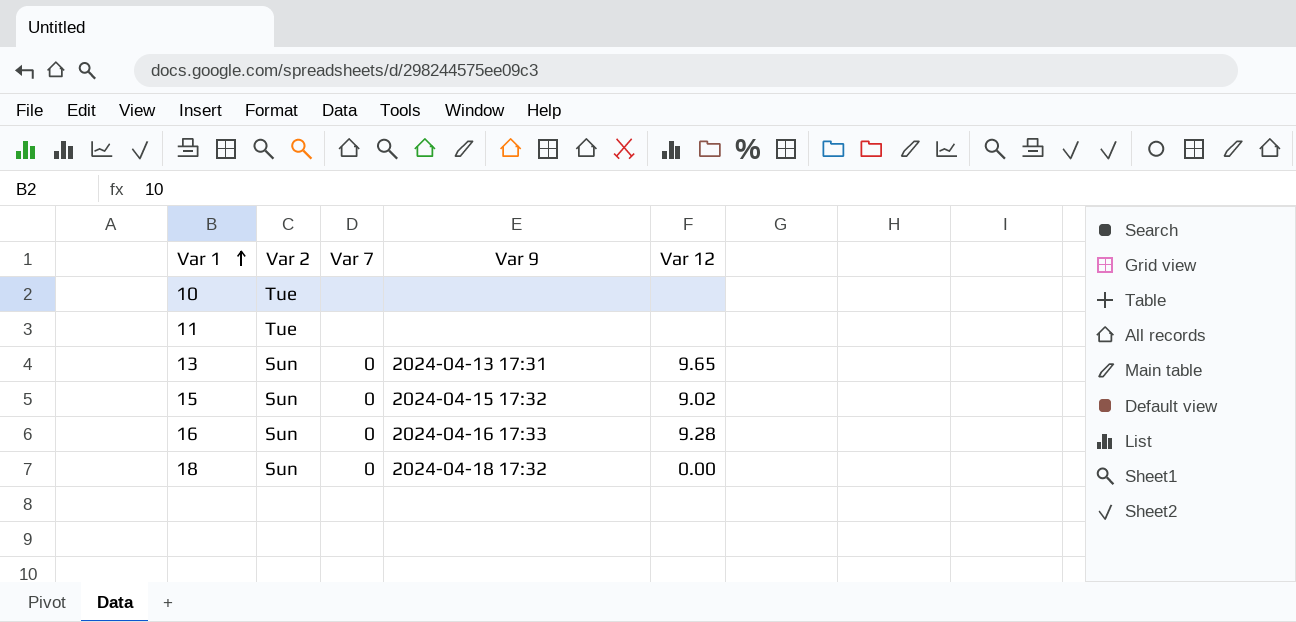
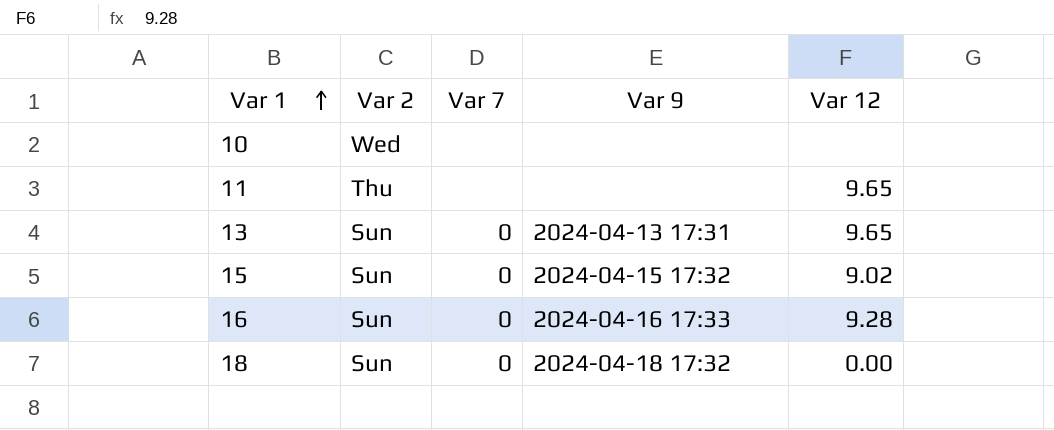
10 | Var 2: Tue -> Wed
11 | Var 2: Tue -> Thu
11 | Var 12: none -> 9.65

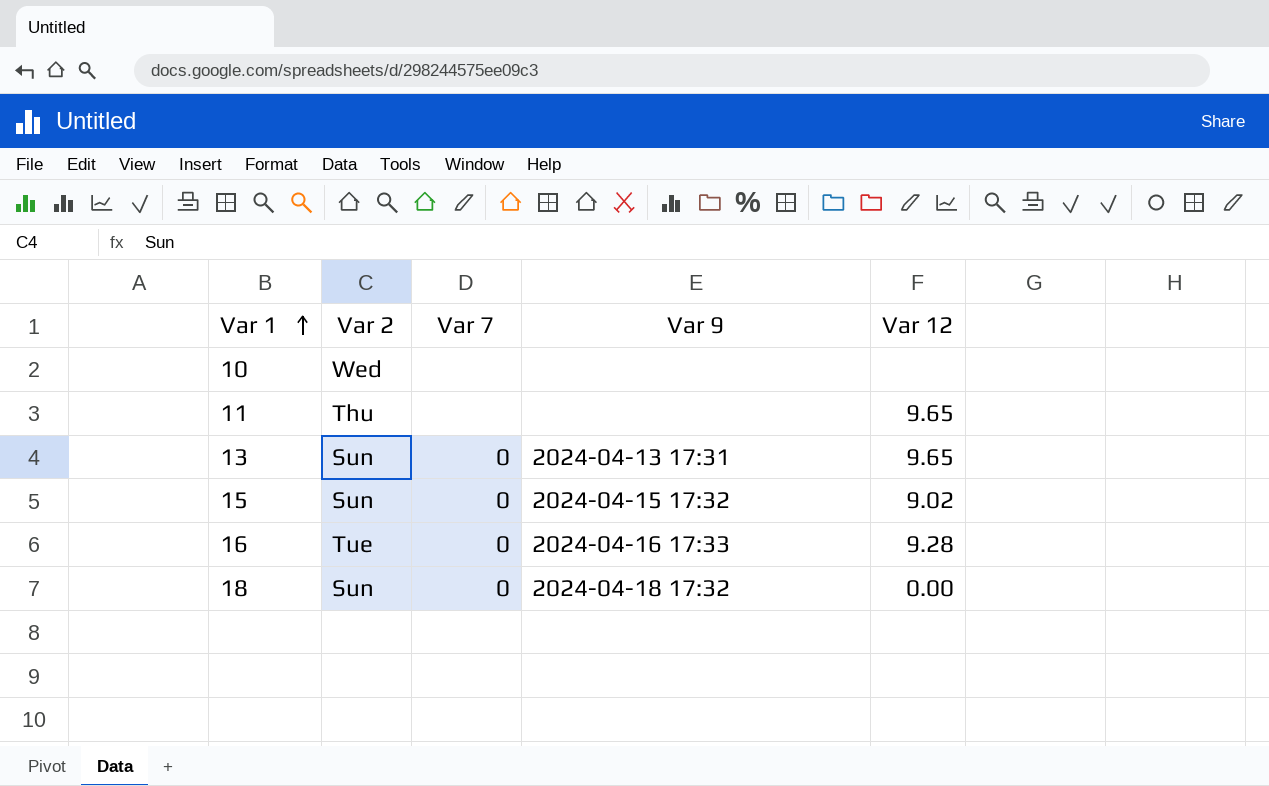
16 | Var 2: Sun -> Tue

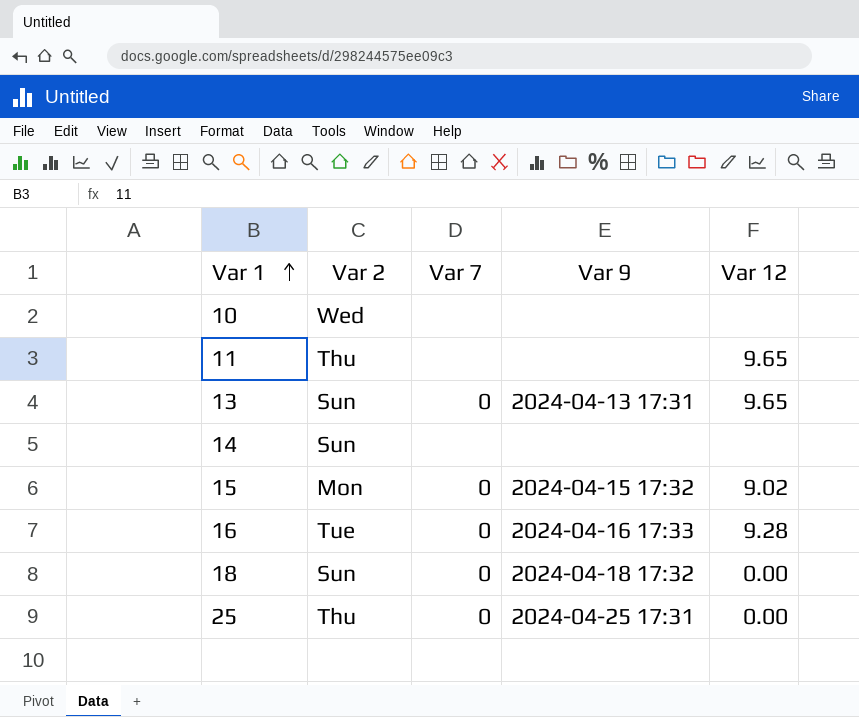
row 14: none -> Sun | none | none | none
15 | Var 2: Sun -> Mon
row 25: none -> Thu | 0 | 2024-04-25 17:31 | 0.00

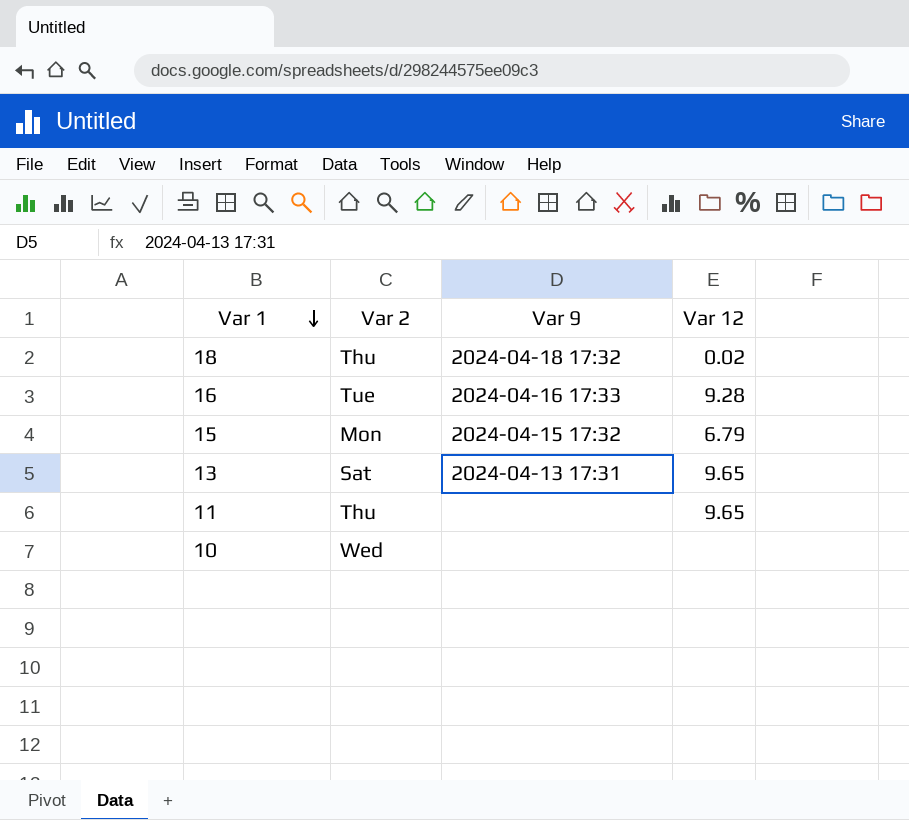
row order: Var 1 ascending -> Var 1 descending
column Var 7 | position: 3 -> none
row 14: Sun | none | none | none -> none
row 25: Thu | 0 | 2024-04-25 17:31 | 0.00 -> none
18 | Var 2: Sun -> Thu
18 | Var 12: 0.00 -> 0.02
15 | Var 12: 9.02 -> 6.79
13 | Var 2: Sun -> Sat

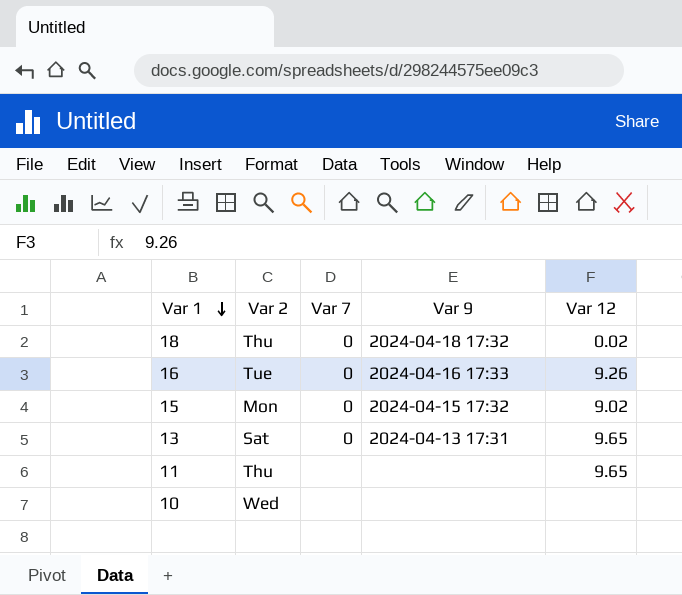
column Var 7 | position: none -> 3
16 | Var 12: 9.28 -> 9.26
15 | Var 12: 6.79 -> 9.02

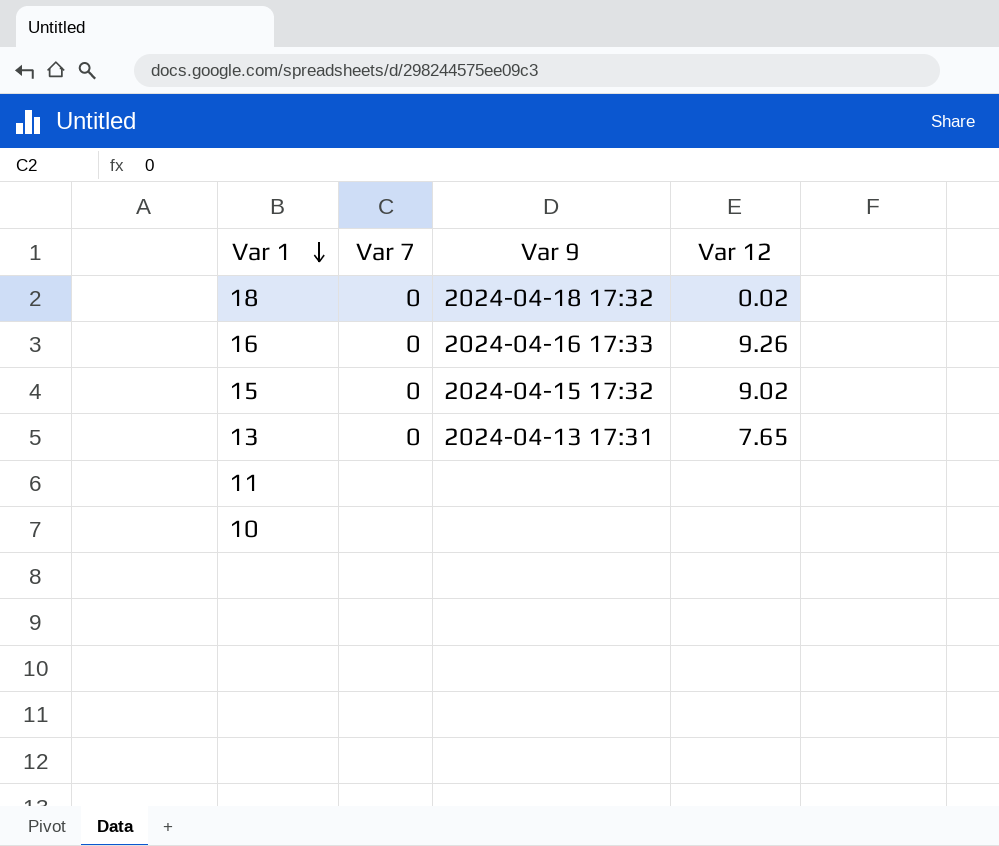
column Var 2 | position: 2 -> none
13 | Var 12: 9.65 -> 7.65
11 | Var 12: 9.65 -> none

